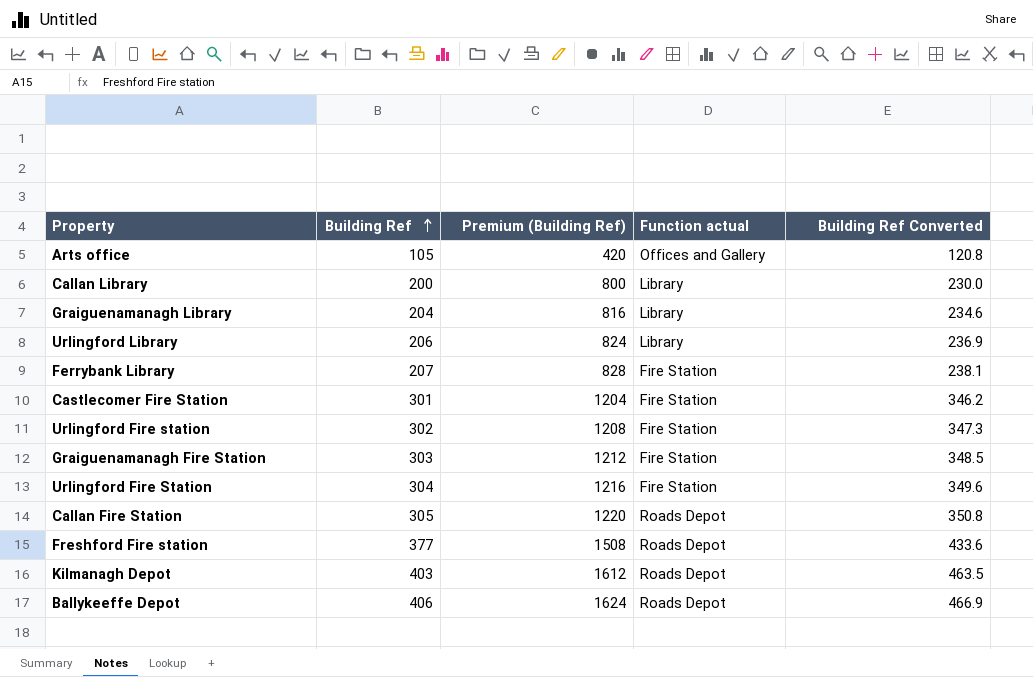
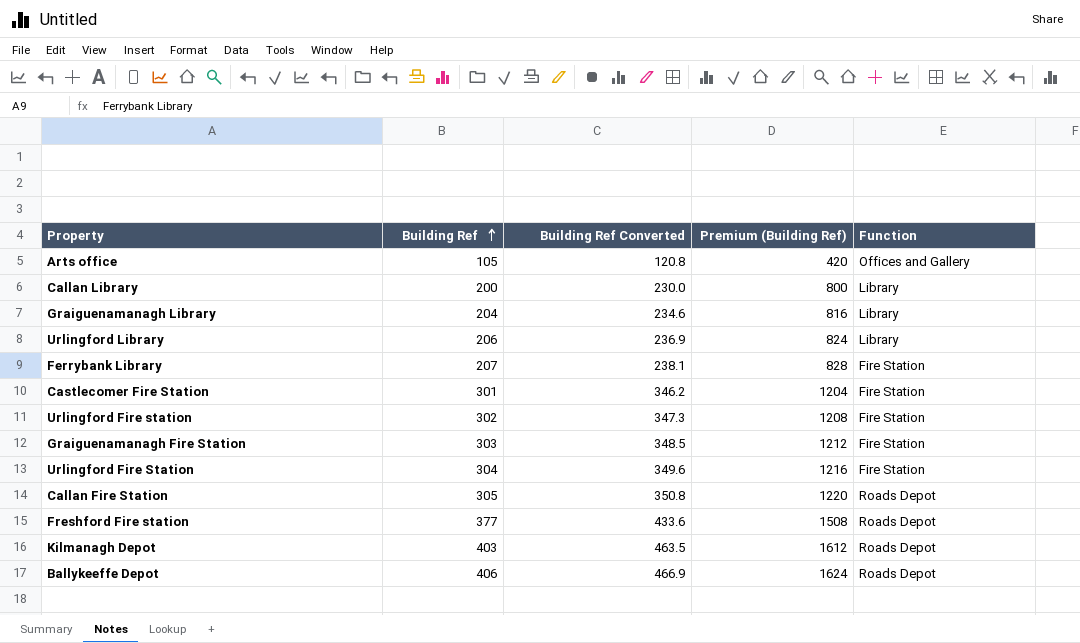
column Building Ref Converted | position: 5 -> 3
column name: Function actual -> Function

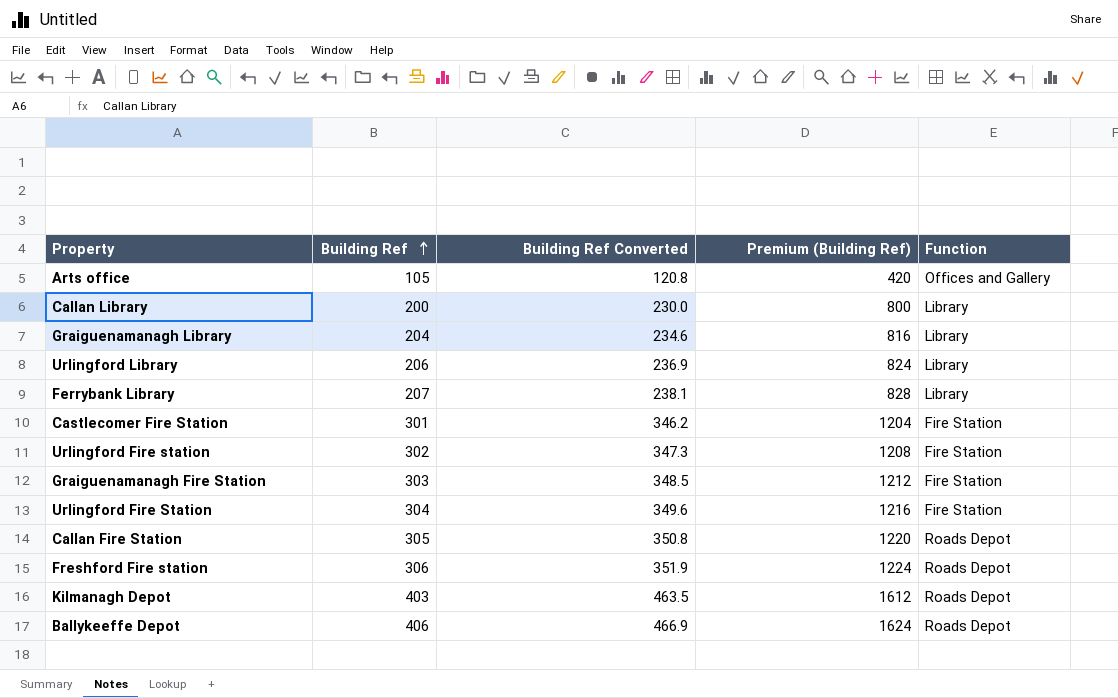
Ferrybank Library | Function: Fire Station -> Library
Freshford Fire station | Building Ref: 377 -> 306
Freshford Fire station | Building Ref Converted: 433.6 -> 351.9
Freshford Fire station | Premium (Building Ref): 1508 -> 1224

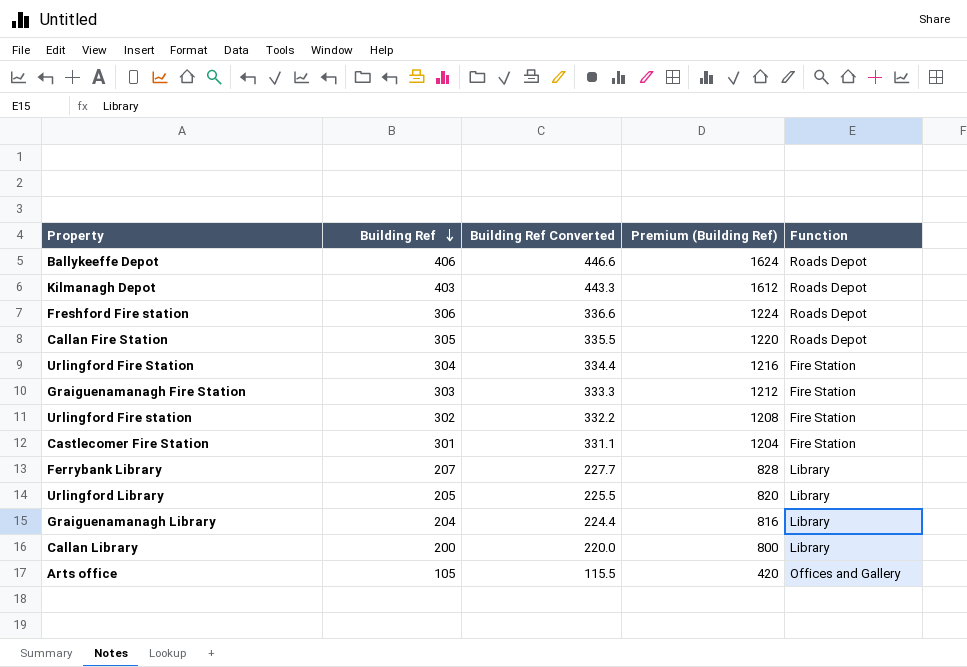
row order: Building Ref ascending -> Building Ref descending
column Building Ref Converted | formula: [Building Ref] * 1.15 -> [Building Ref] * 1.1
Urlingford Library | Building Ref: 206 -> 205
Urlingford Library | Premium (Building Ref): 824 -> 820

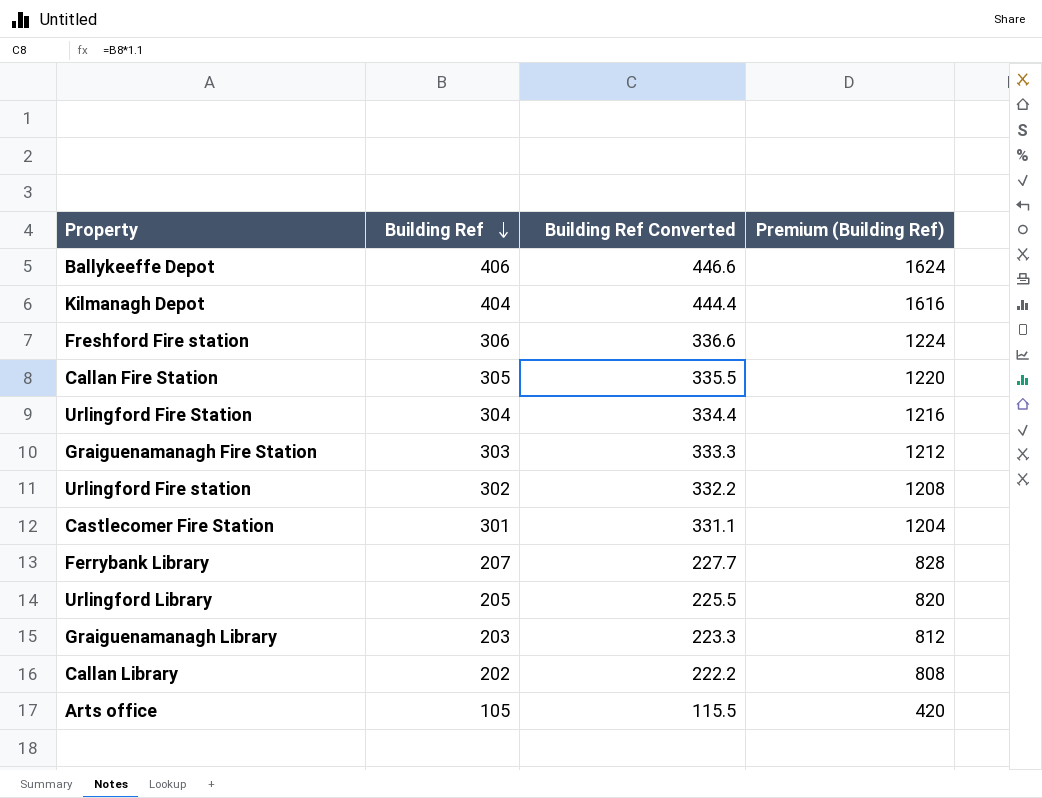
column Function | position: 5 -> none
Kilmanagh Depot | Building Ref: 403 -> 404
Kilmanagh Depot | Building Ref Converted: 443.3 -> 444.4
Kilmanagh Depot | Premium (Building Ref): 1612 -> 1616
Graiguenamanagh Library | Building Ref: 204 -> 203
Graiguenamanagh Library | Building Ref Converted: 224.4 -> 223.3
Graiguenamanagh Library | Premium (Building Ref): 816 -> 812
Callan Library | Building Ref: 200 -> 202
Callan Library | Building Ref Converted: 220.0 -> 222.2
Callan Library | Premium (Building Ref): 800 -> 808

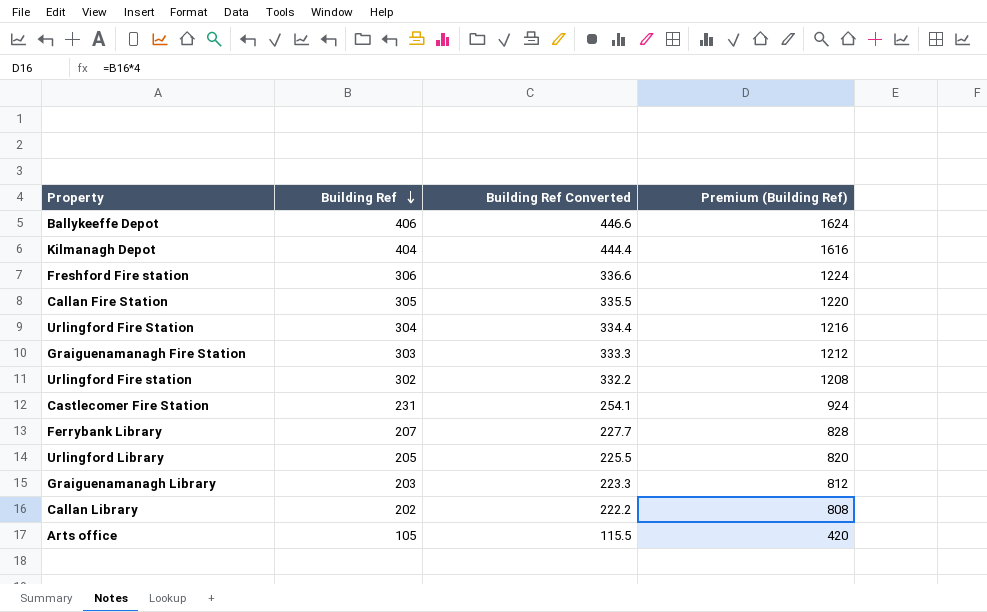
Castlecomer Fire Station | Building Ref: 301 -> 231
Castlecomer Fire Station | Building Ref Converted: 331.1 -> 254.1
Castlecomer Fire Station | Premium (Building Ref): 1204 -> 924

